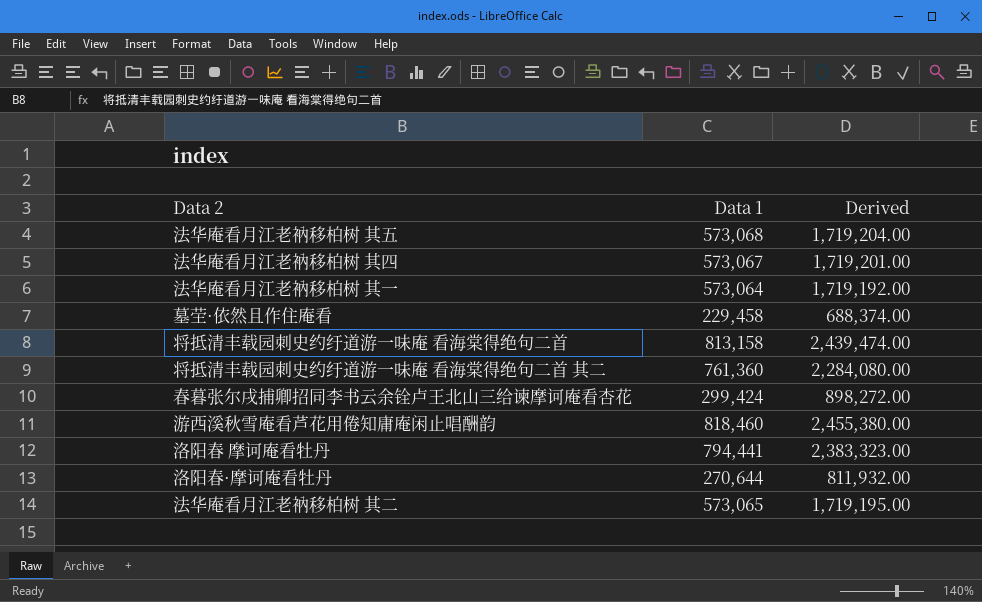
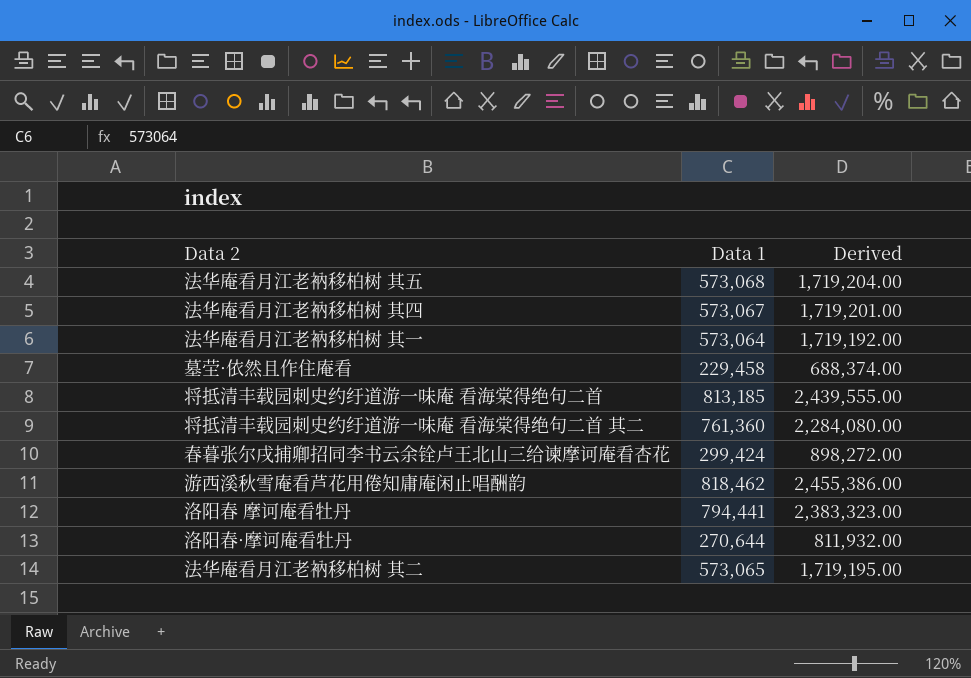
将抵清丰载园刺史约纡道游一味庵 看海棠得绝句二首 | Data 1: 813,158 -> 813,185
将抵清丰载园刺史约纡道游一味庵 看海棠得绝句二首 | Derived: 2,439,474.00 -> 2,439,555.00
游西溪秋雪庵看芦花用倦知庸庵闲止唱酬韵 | Data 1: 818,460 -> 818,462
游西溪秋雪庵看芦花用倦知庸庵闲止唱酬韵 | Derived: 2,455,380.00 -> 2,455,386.00

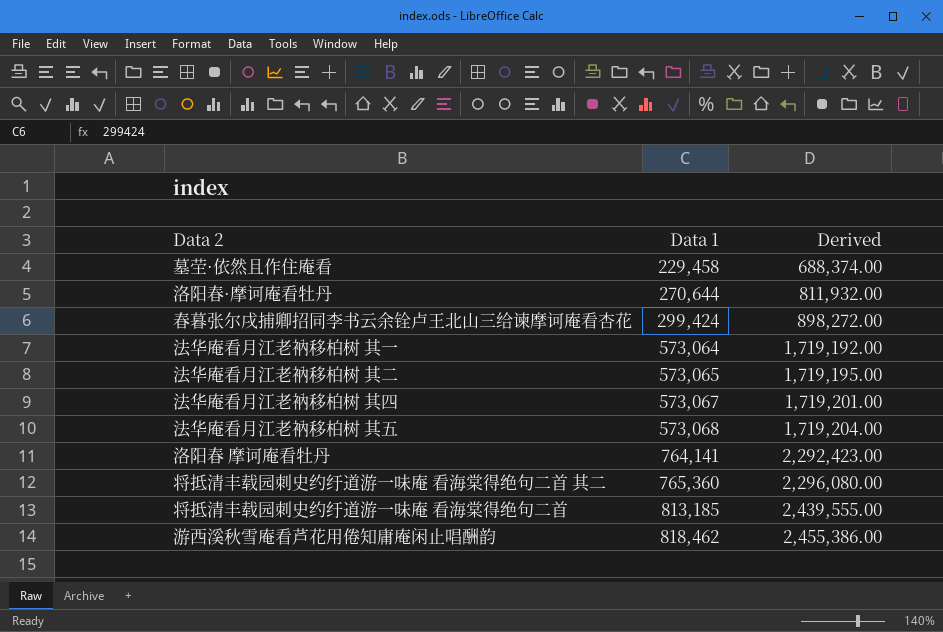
row order: none -> Data 1 ascending
洛阳春 摩诃庵看牡丹 | Data 1: 794,441 -> 764,141
洛阳春 摩诃庵看牡丹 | Derived: 2,383,323.00 -> 2,292,423.00
将抵清丰载园刺史约纡道游一味庵 看海棠得绝句二首 其二 | Data 1: 761,360 -> 765,360
将抵清丰载园刺史约纡道游一味庵 看海棠得绝句二首 其二 | Derived: 2,284,080.00 -> 2,296,080.00

